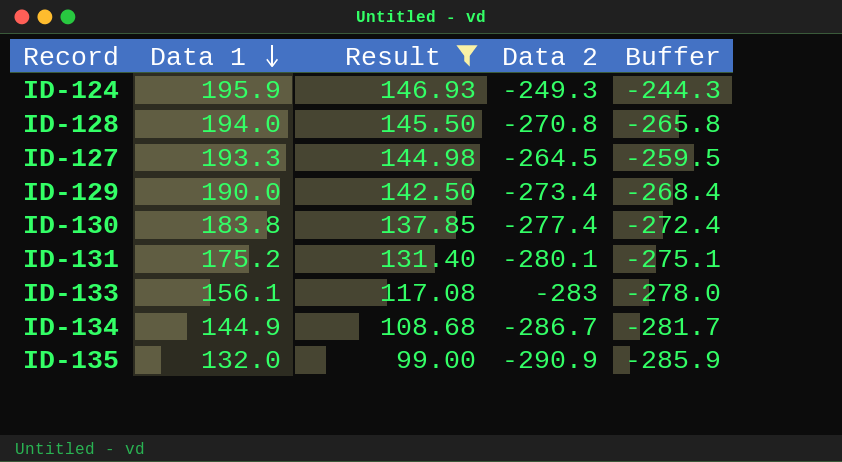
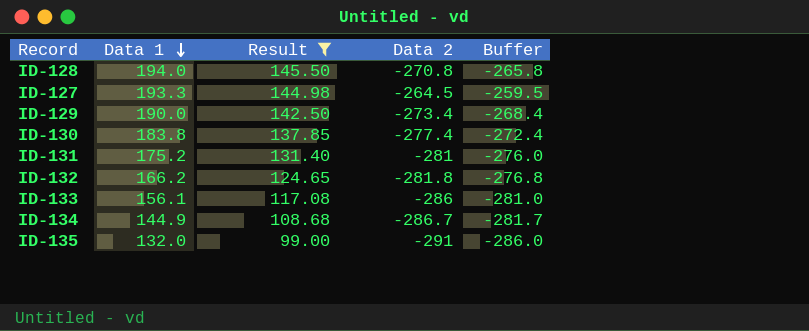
row ID-124: 195.9 | 146.93 | -249.3 | -244.3 -> none
ID-131 | Data 2: -280.1 -> -281
ID-131 | Buffer: -275.1 -> -276.0
row ID-132: none -> 166.2 | 124.65 | -281.8 | -276.8
ID-133 | Data 2: -283 -> -286
ID-133 | Buffer: -278.0 -> -281.0
ID-135 | Data 2: -290.9 -> -291
ID-135 | Buffer: -285.9 -> -286.0

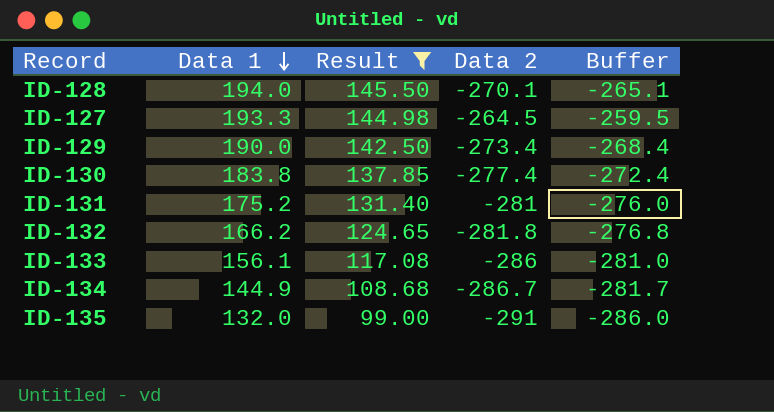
ID-128 | Data 2: -270.8 -> -270.1
ID-128 | Buffer: -265.8 -> -265.1

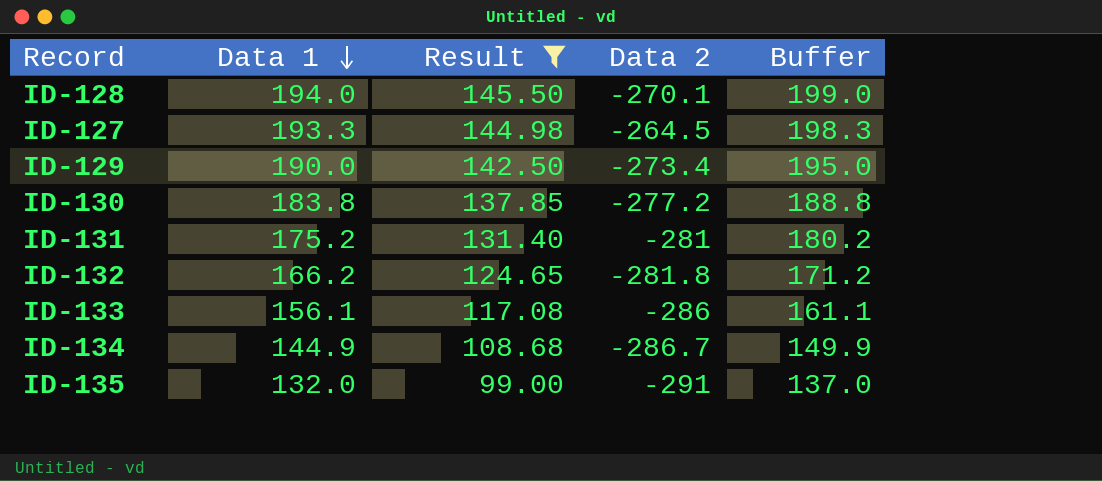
column Buffer | formula: [Data 2] + 5 -> [Data 1] + 5
ID-130 | Data 2: -277.4 -> -277.2

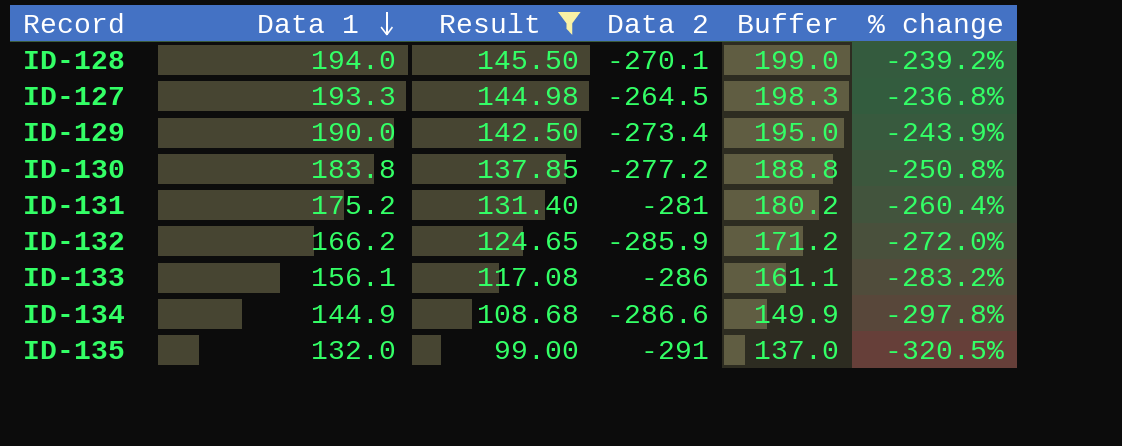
column % change | formula: none -> ([Data 2] - [Data 1]) / [Data 1]
ID-132 | Data 2: -281.8 -> -285.9
ID-134 | Data 2: -286.7 -> -286.6

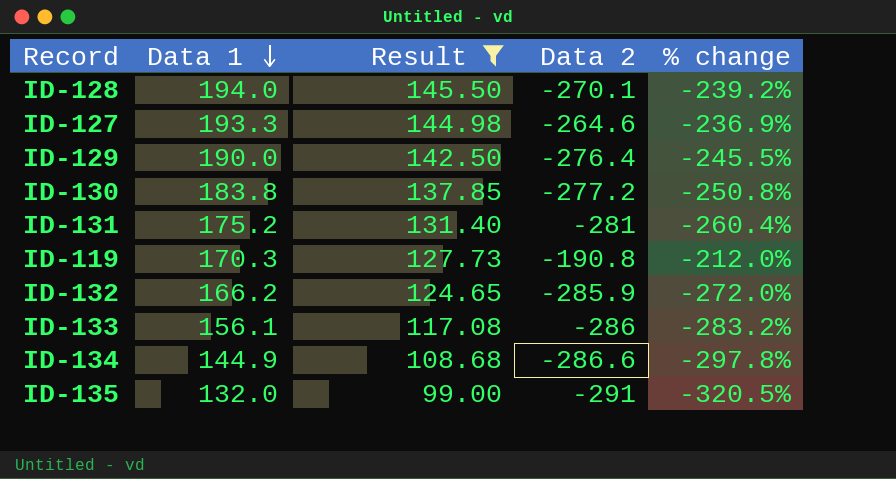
column Buffer | formula: [Data 1] + 5 -> none
ID-127 | Data 2: -264.5 -> -264.6
ID-127 | % change: -236.8% -> -236.9%
ID-129 | Data 2: -273.4 -> -276.4
ID-129 | % change: -243.9% -> -245.5%
row ID-119: none -> 170.3 | 127.73 | -190.8 | -212.0%

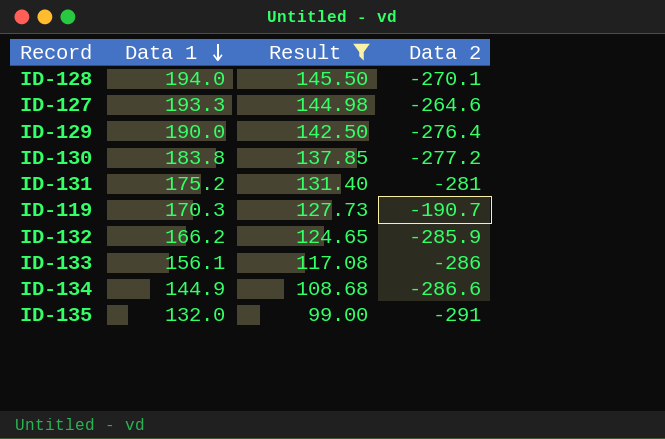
column % change | formula: ([Data 2] - [Data 1]) / [Data 1] -> none
ID-119 | Data 2: -190.8 -> -190.7

